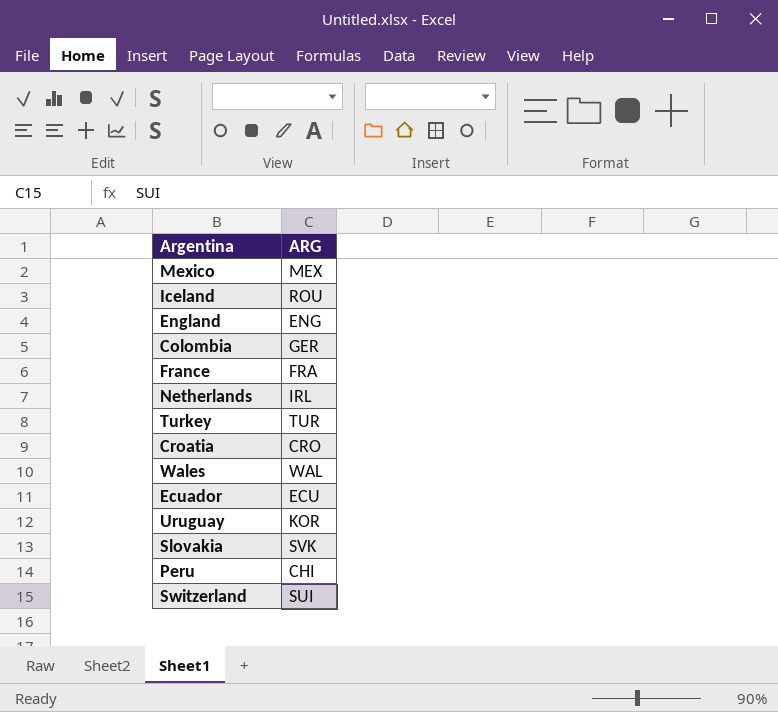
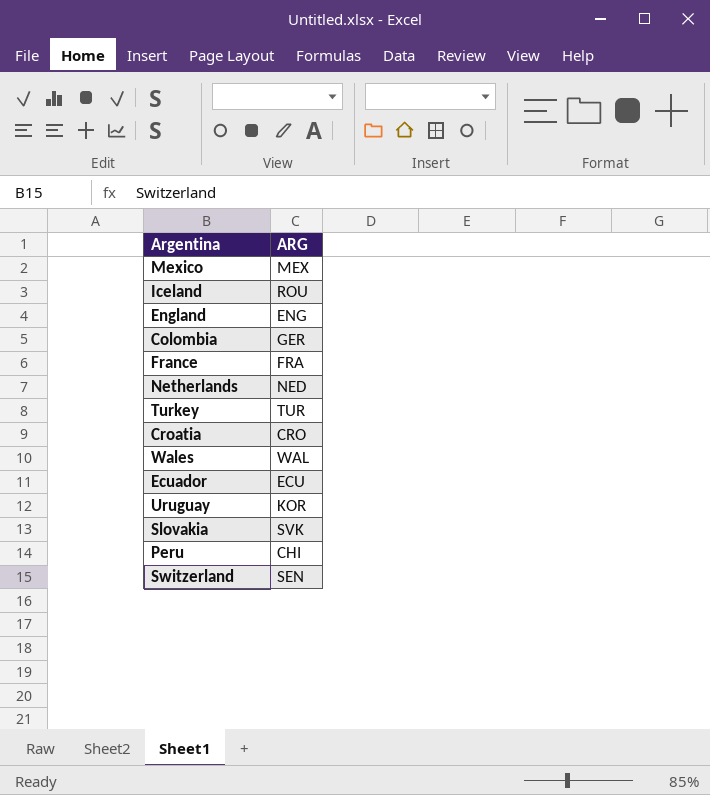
Netherlands | ARG: IRL -> NED
Switzerland | ARG: SUI -> SEN

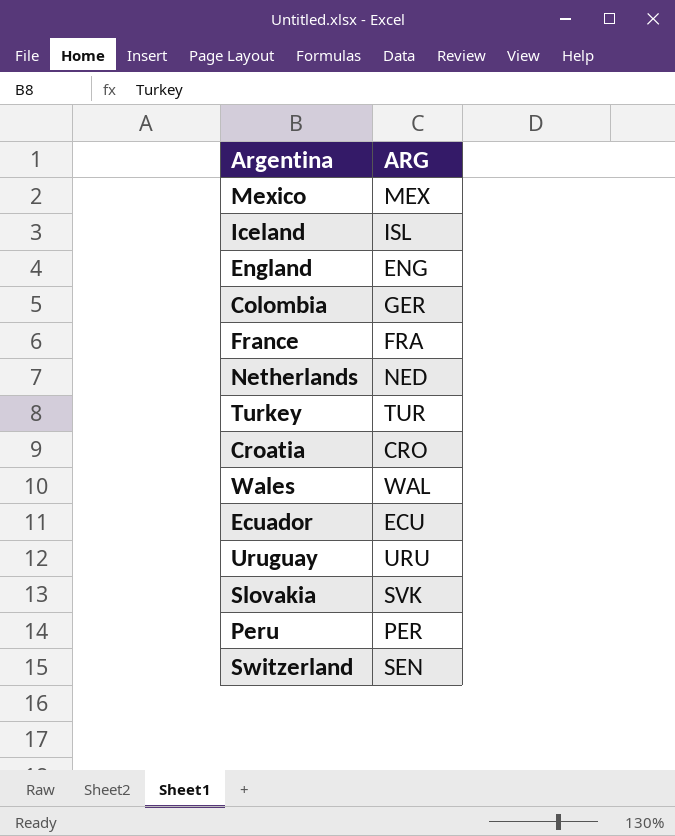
Iceland | ARG: ROU -> ISL
Uruguay | ARG: KOR -> URU
Peru | ARG: CHI -> PER

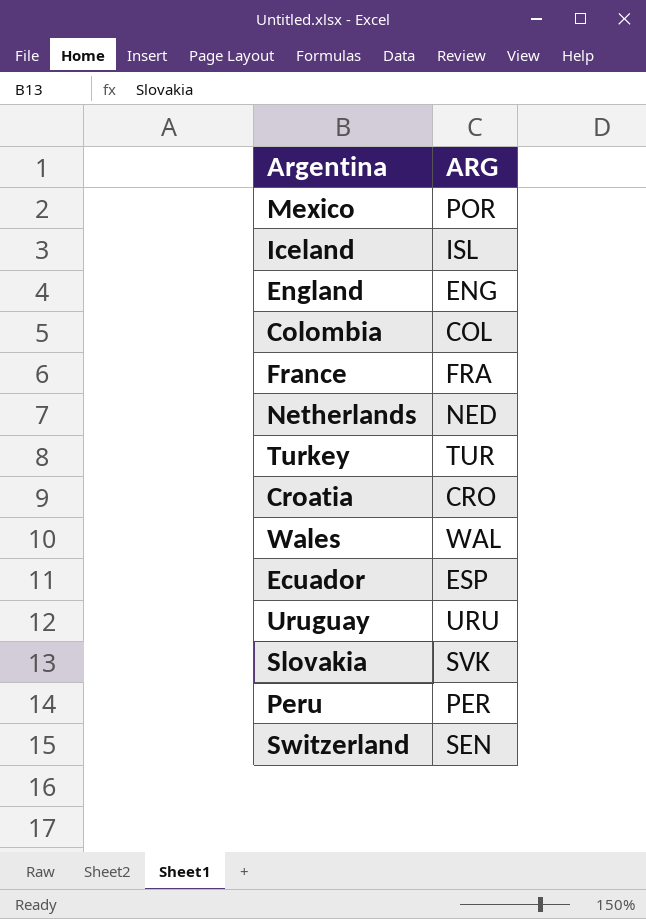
Mexico | ARG: MEX -> POR
Colombia | ARG: GER -> COL
Ecuador | ARG: ECU -> ESP

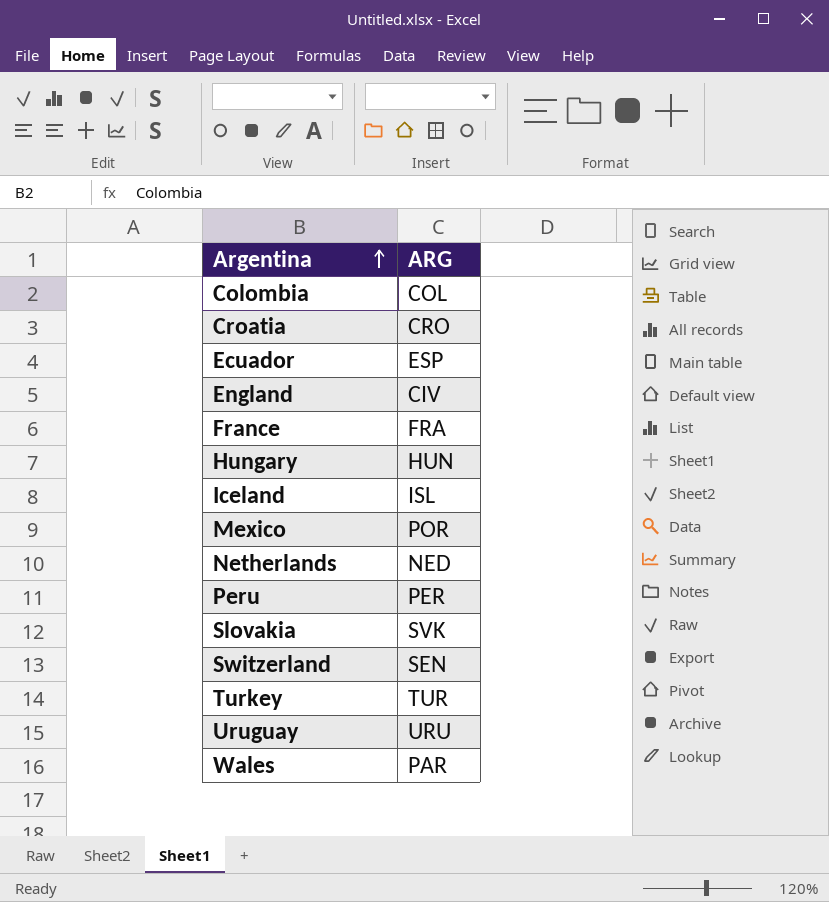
row order: none -> Argentina ascending
England | ARG: ENG -> CIV
row Hungary: none -> HUN
Wales | ARG: WAL -> PAR

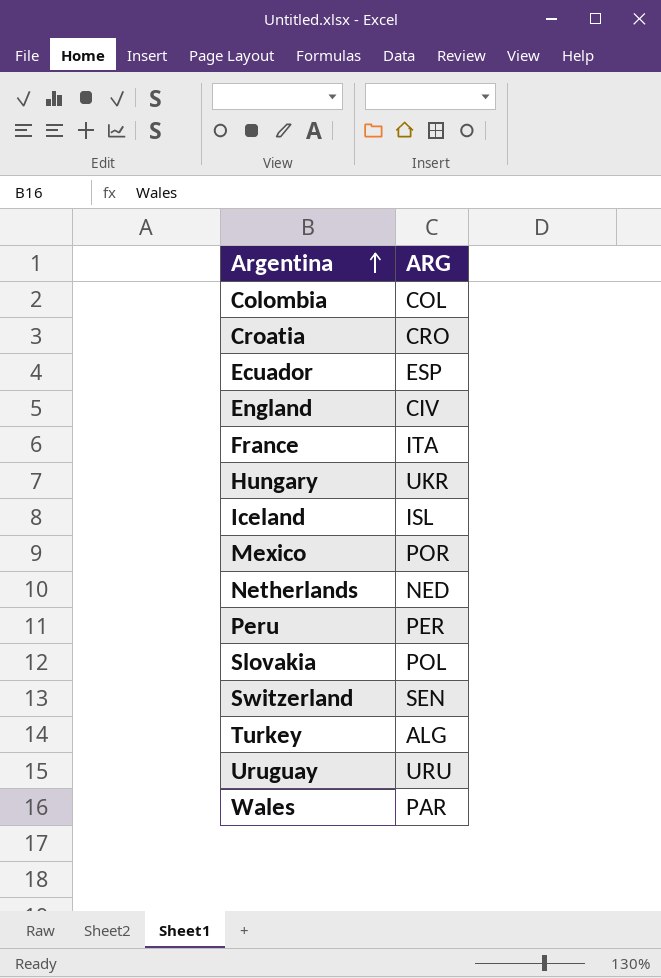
France | ARG: FRA -> ITA
Hungary | ARG: HUN -> UKR
Slovakia | ARG: SVK -> POL
Turkey | ARG: TUR -> ALG

